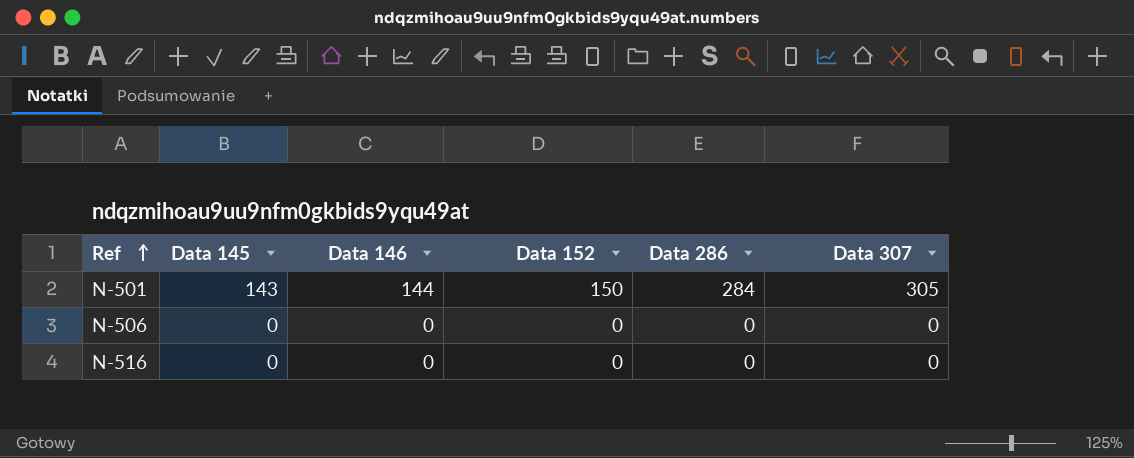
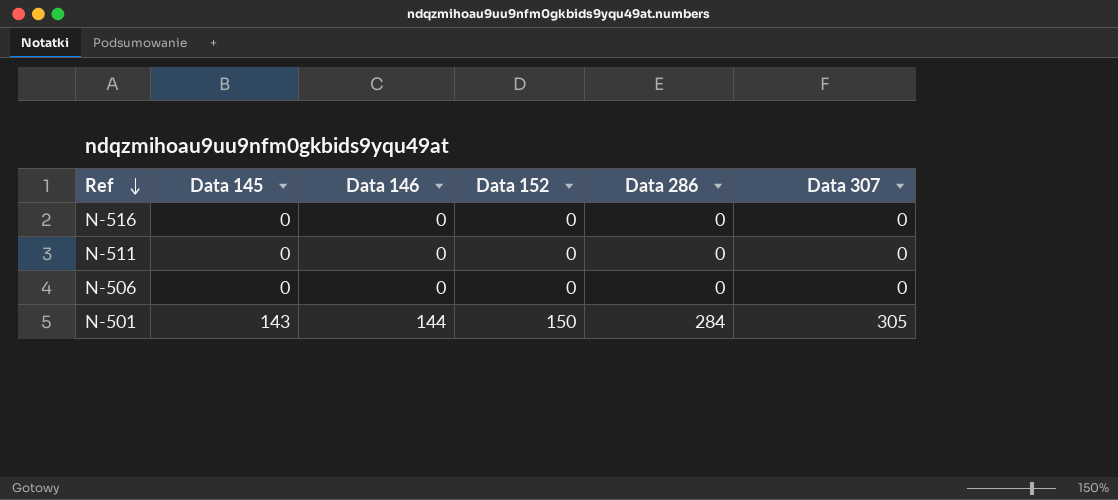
row order: Ref ascending -> Ref descending
row N-511: none -> 0 | 0 | 0 | 0 | 0

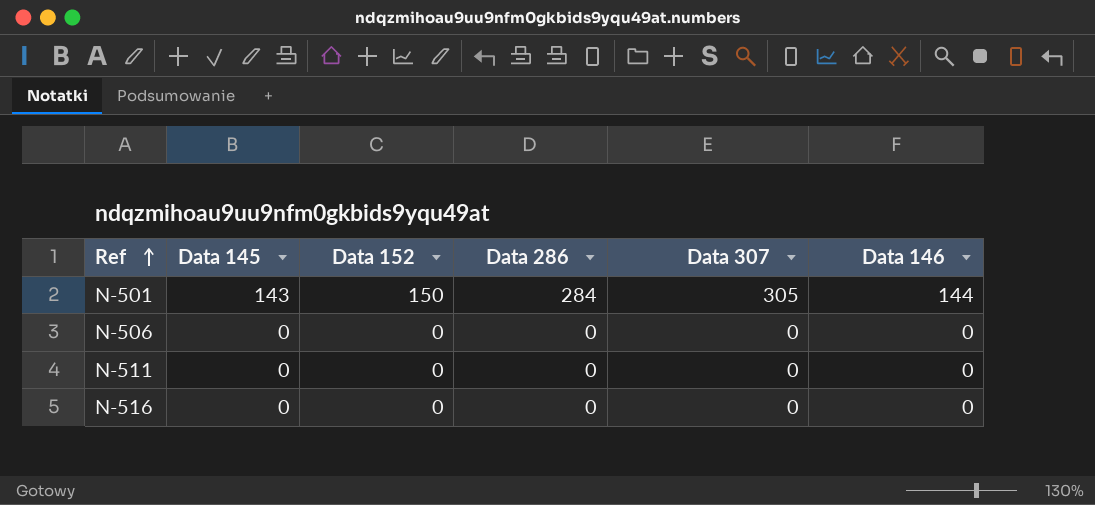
row order: Ref descending -> Ref ascending
column Data 146 | position: 3 -> 6

